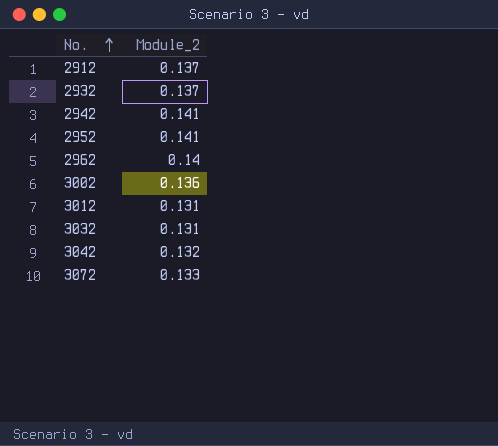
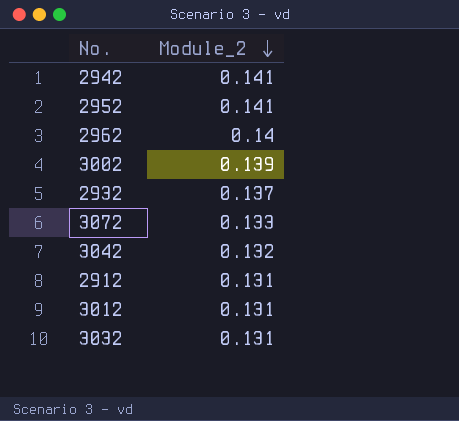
row order: No. ascending -> Module_2 descending
3002 | Module_2: 0.136 -> 0.139
2912 | Module_2: 0.137 -> 0.131

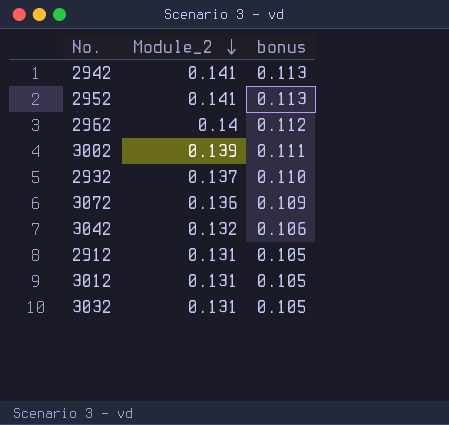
column bonus | formula: none -> [Module_2] * 0.8
3072 | Module_2: 0.133 -> 0.136

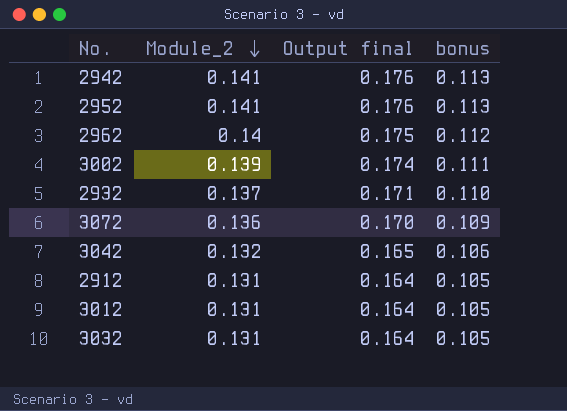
column Output final | formula: none -> [Module_2] * 1.25

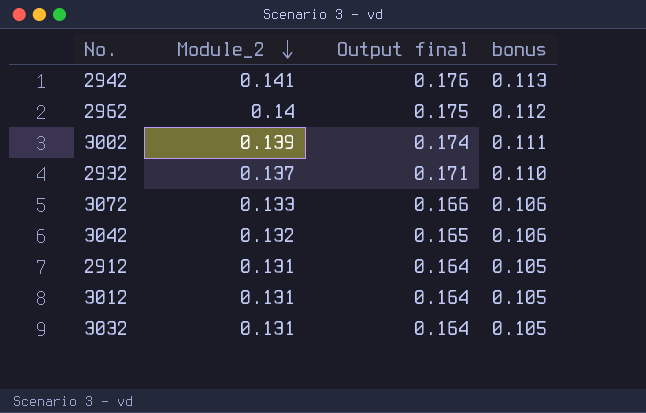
row 2952: 0.141 | 0.176 | 0.113 -> none
3072 | Module_2: 0.136 -> 0.133
3072 | Output final: 0.170 -> 0.166
3072 | bonus: 0.109 -> 0.106

